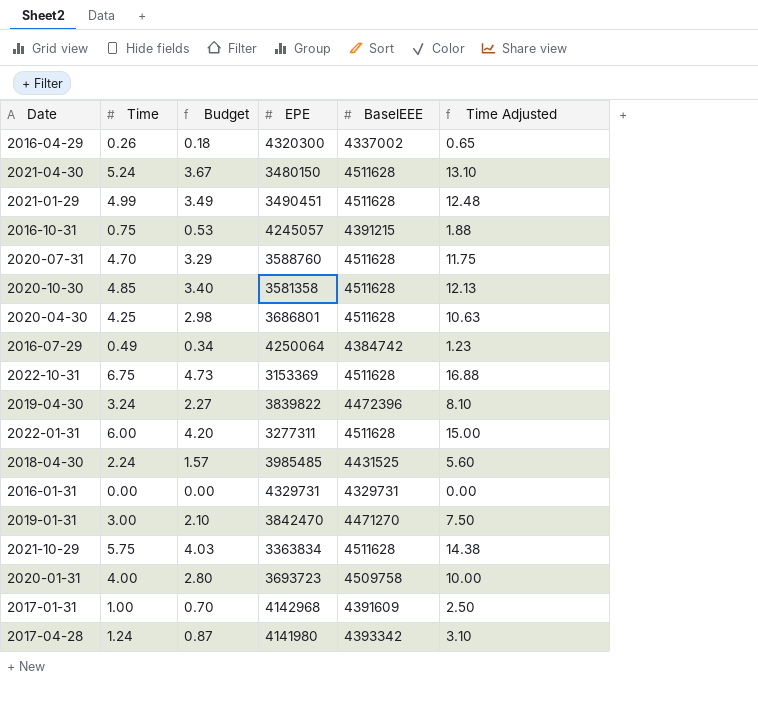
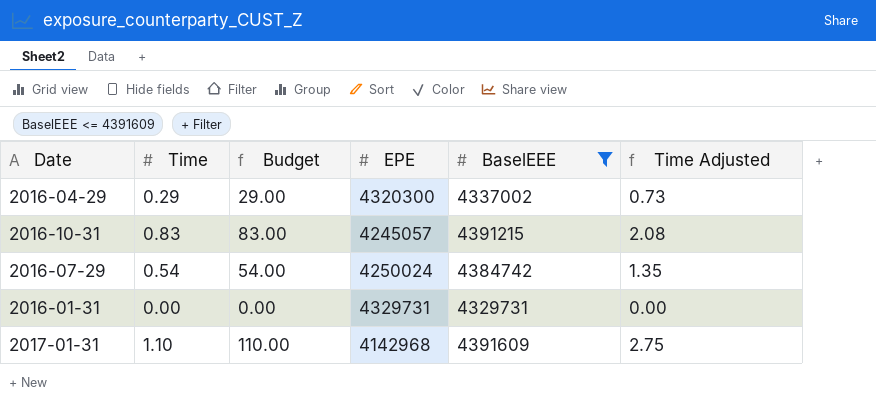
filter: none -> BaselEEE <= 4391609
column Budget | formula: [Time] * 0.7 -> [Time] * 100
2016-04-29 | Time: 0.26 -> 0.29
2016-04-29 | Time Adjusted: 0.65 -> 0.73
2016-10-31 | Time: 0.75 -> 0.83
2016-10-31 | Time Adjusted: 1.88 -> 2.08
2016-07-29 | Time: 0.49 -> 0.54
2016-07-29 | EPE: 4250064 -> 4250024
2016-07-29 | Time Adjusted: 1.23 -> 1.35
2017-01-31 | Time: 1.00 -> 1.10
2017-01-31 | Time Adjusted: 2.50 -> 2.75

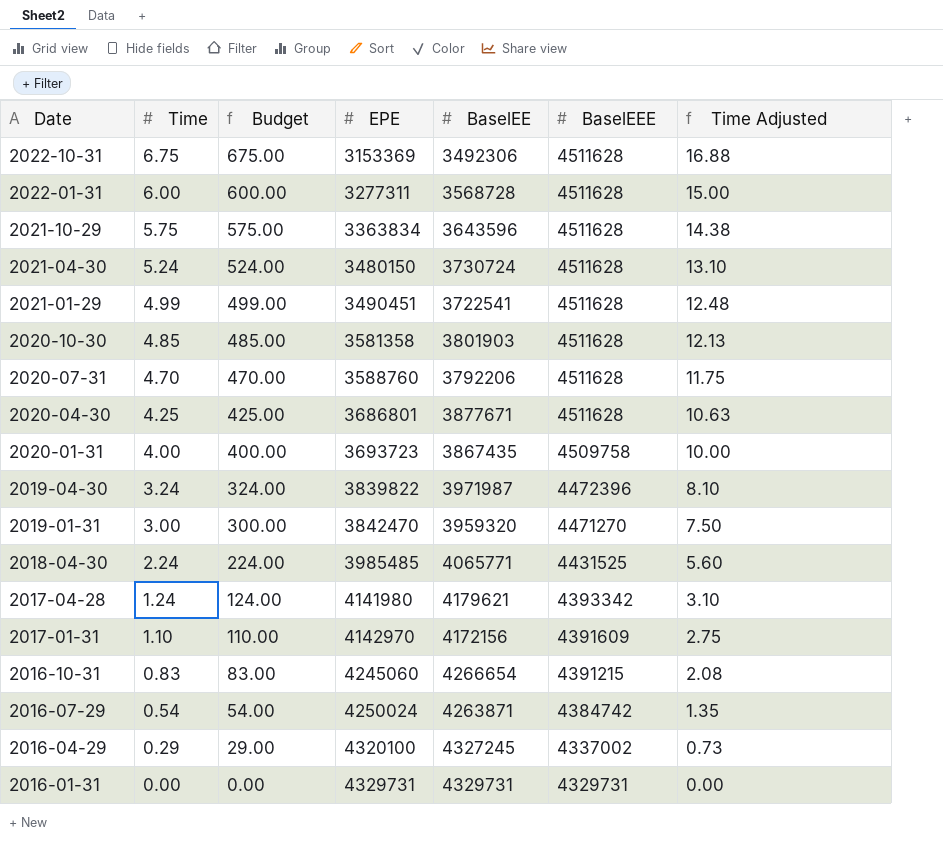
filter: BaselEEE <= 4391609 -> none
row order: none -> Date descending
column BaselEE | position: none -> 5
2017-01-31 | EPE: 4142968 -> 4142970
2016-10-31 | EPE: 4245057 -> 4245060
2016-04-29 | EPE: 4320300 -> 4320100

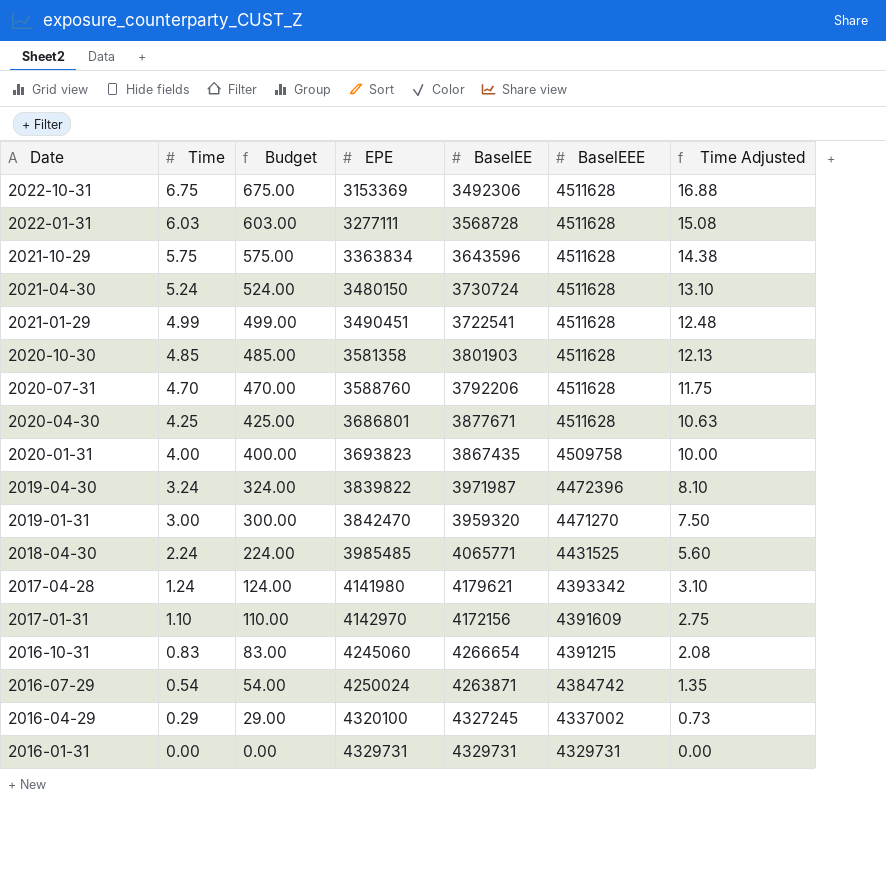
2022-01-31 | Time: 6.00 -> 6.03
2022-01-31 | Budget: 600.00 -> 603.00
2022-01-31 | EPE: 3277311 -> 3277111
2022-01-31 | Time Adjusted: 15.00 -> 15.08
2020-01-31 | EPE: 3693723 -> 3693823

